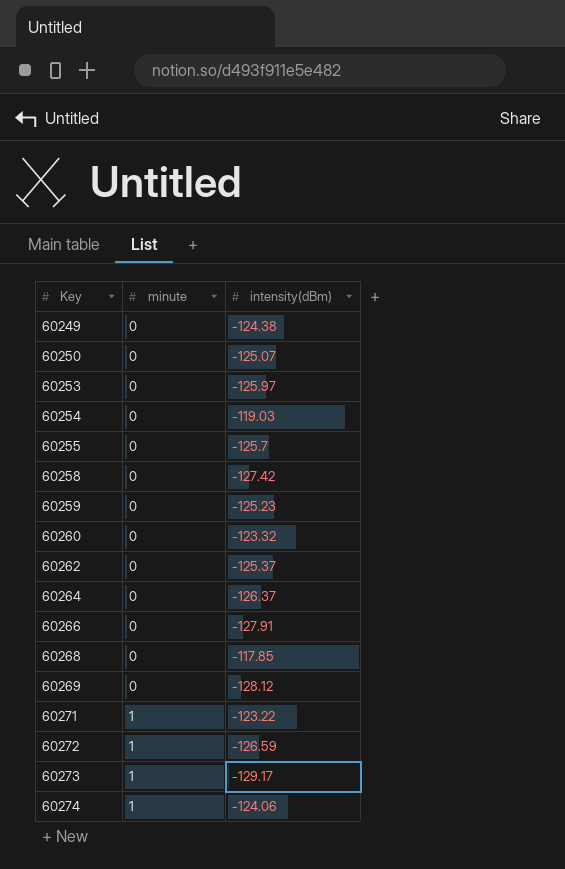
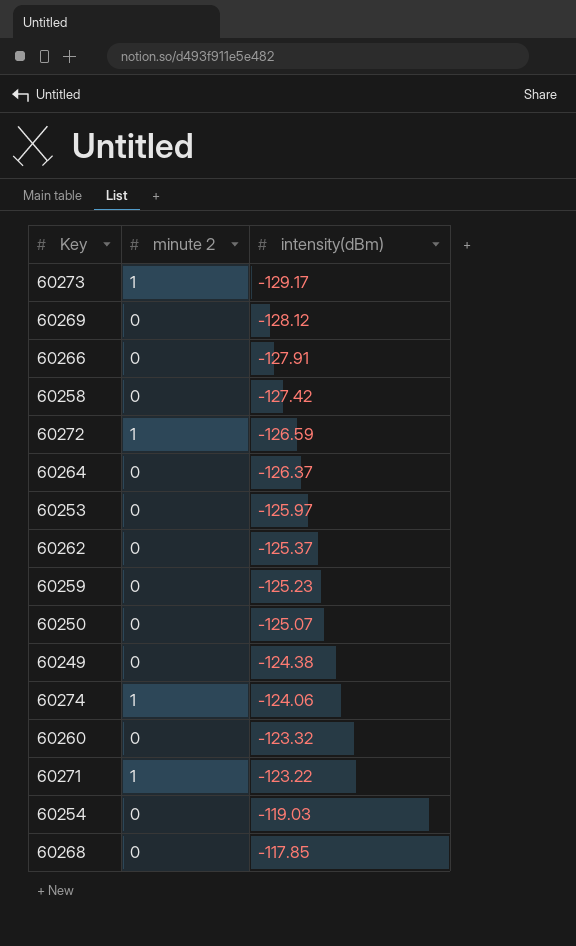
row order: Key ascending -> intensity(dBm) ascending
column name: minute -> minute 2
row 60255: 0 | -125.7 -> none

